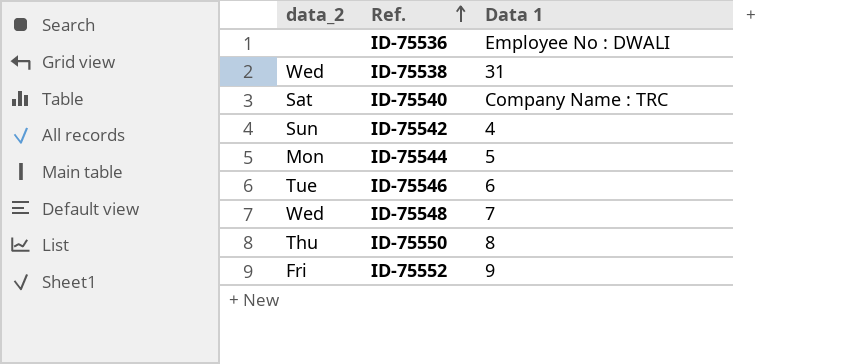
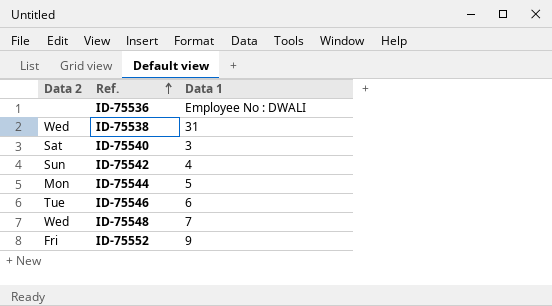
column name: data_2 -> Data 2
row ID-75550: Thu | 8 -> none
ID-75540 | Data 1: Company Name : TRC -> 3

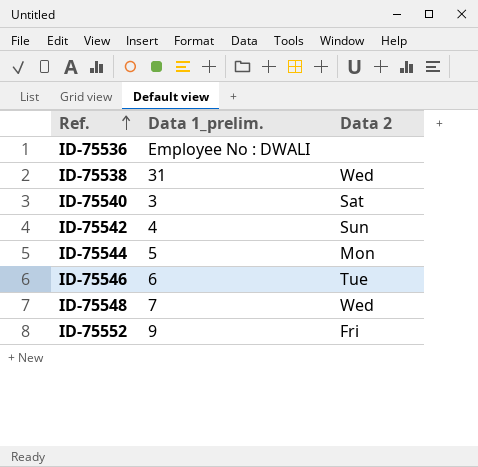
column name: Data 1 -> Data 1_prelim.
column Data 2 | position: 1 -> 3

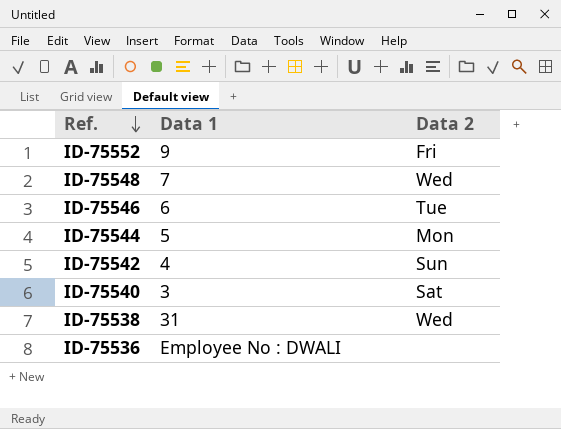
row order: Ref. ascending -> Ref. descending
column name: Data 1_prelim. -> Data 1

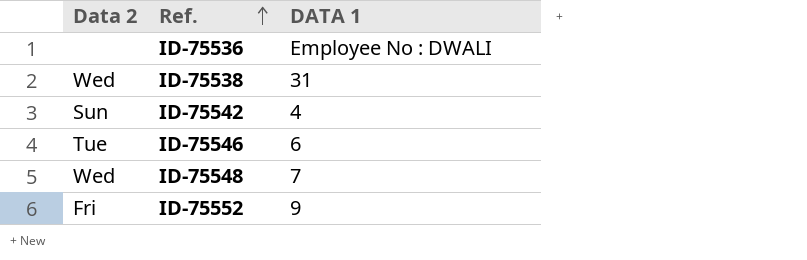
row order: Ref. descending -> Ref. ascending
column Data 2 | position: 3 -> 1
column name: Data 1 -> DATA 1
row ID-75544: 5 | Mon -> none
row ID-75540: 3 | Sat -> none

